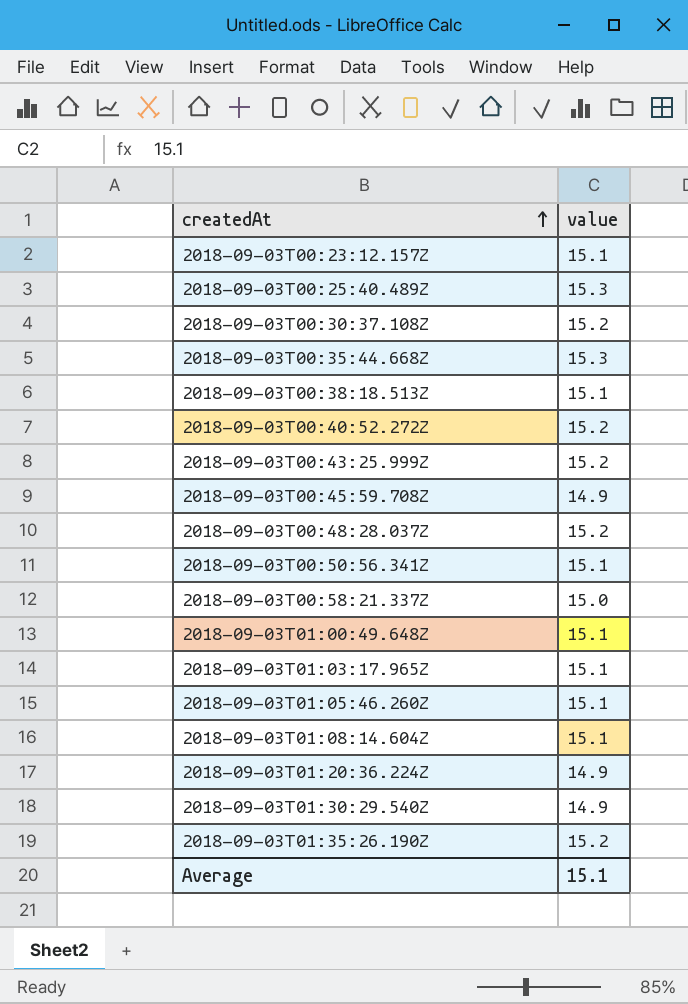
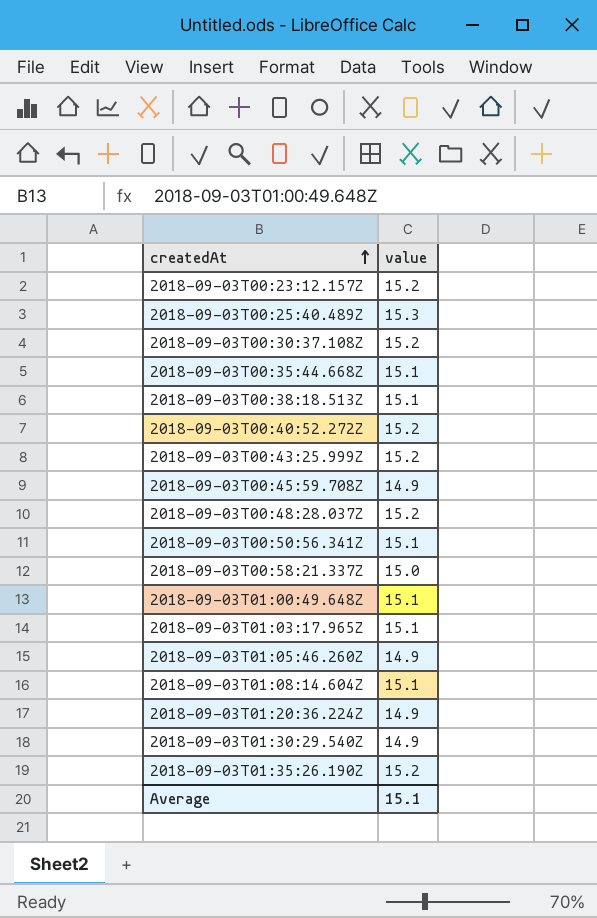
2018-09-03T00:23:12.157Z | value: 15.1 -> 15.2
2018-09-03T00:35:44.668Z | value: 15.3 -> 15.1
2018-09-03T01:05:46.260Z | value: 15.1 -> 14.9

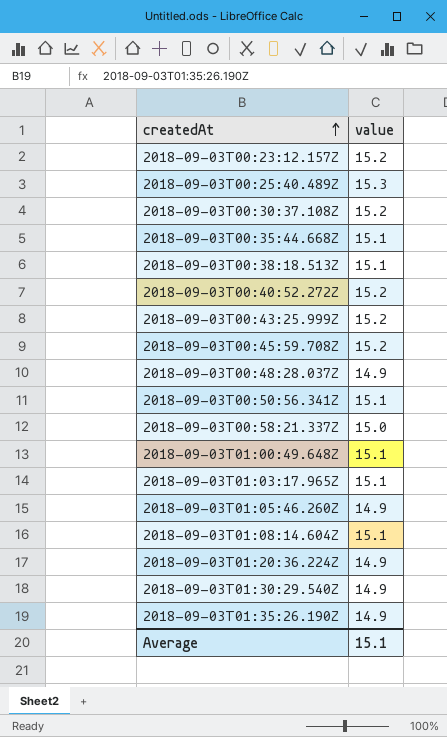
2018-09-03T00:45:59.708Z | value: 14.9 -> 15.2
2018-09-03T00:48:28.037Z | value: 15.2 -> 14.9
2018-09-03T01:35:26.190Z | value: 15.2 -> 14.9

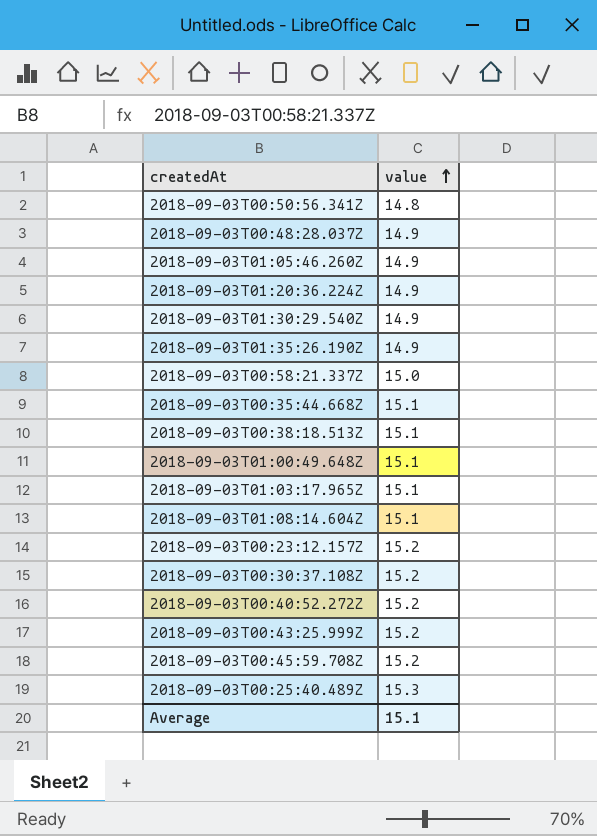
row order: createdAt ascending -> value ascending
2018-09-03T00:50:56.341Z | value: 15.1 -> 14.8

